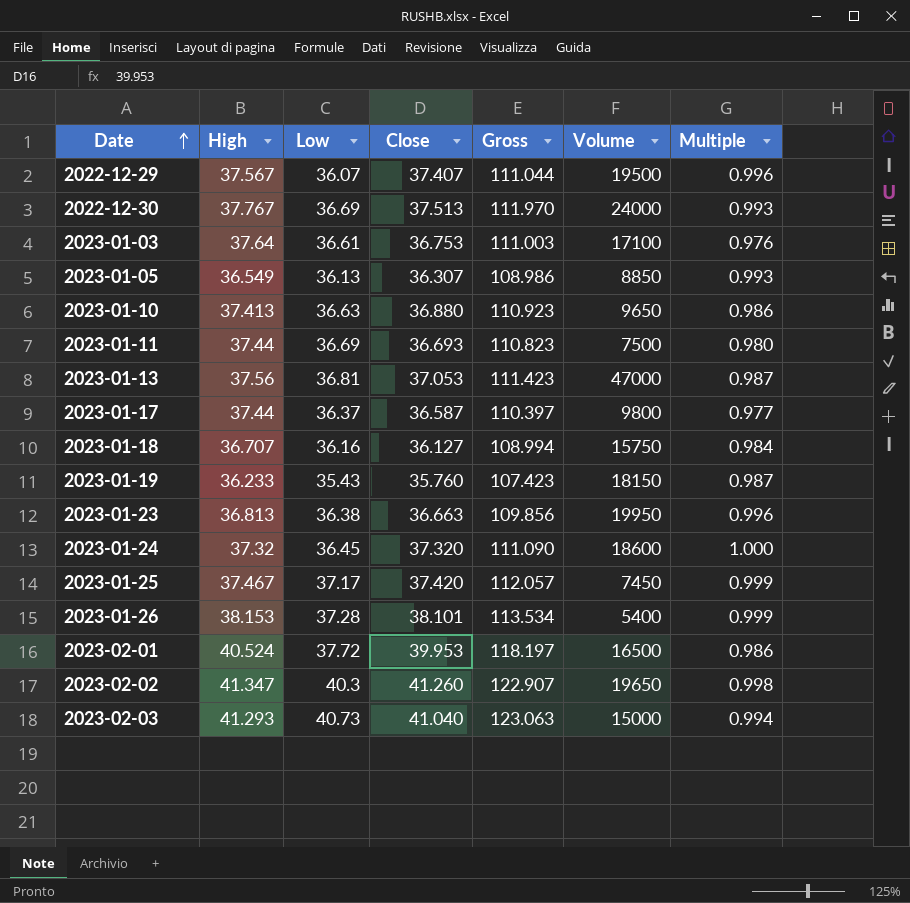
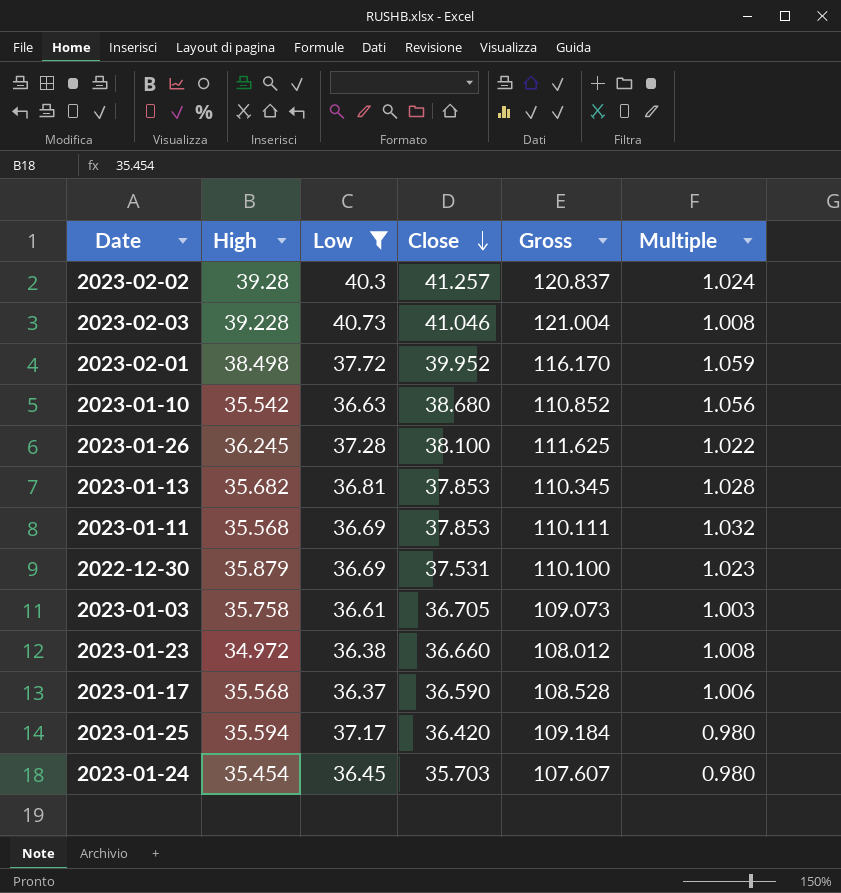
filter: none -> Low >= 36.37
row order: Date ascending -> Close descending
column Volume | position: 6 -> none
column Multiple | formula: [Close] / [High] -> [Close] / [Low]
2023-02-02 | High: 41.347 -> 39.28
2023-02-02 | Close: 41.260 -> 41.257
2023-02-02 | Gross: 122.907 -> 120.837
2023-02-03 | High: 41.293 -> 39.228
2023-02-03 | Close: 41.040 -> 41.046
2023-02-03 | Gross: 123.063 -> 121.004
2023-02-01 | High: 40.524 -> 38.498
2023-02-01 | Close: 39.953 -> 39.952
2023-02-01 | Gross: 118.197 -> 116.170
2023-01-10 | High: 37.413 -> 35.542
2023-01-10 | Close: 36.880 -> 38.680
2023-01-10 | Gross: 110.923 -> 110.852
2023-01-26 | High: 38.153 -> 36.245
2023-01-26 | Close: 38.101 -> 38.100
2023-01-26 | Gross: 113.534 -> 111.625
2023-01-13 | High: 37.56 -> 35.682
2023-01-13 | Close: 37.053 -> 37.853
2023-01-13 | Gross: 111.423 -> 110.345
2023-01-11 | High: 37.44 -> 35.568
2023-01-11 | Close: 36.693 -> 37.853
2023-01-11 | Gross: 110.823 -> 110.111
2022-12-30 | High: 37.767 -> 35.879
2022-12-30 | Close: 37.513 -> 37.531
2022-12-30 | Gross: 111.970 -> 110.100
2023-01-03 | High: 37.64 -> 35.758
2023-01-03 | Close: 36.753 -> 36.705
2023-01-03 | Gross: 111.003 -> 109.073
2023-01-23 | High: 36.813 -> 34.972
2023-01-23 | Close: 36.663 -> 36.660
2023-01-23 | Gross: 109.856 -> 108.012
2023-01-17 | High: 37.44 -> 35.568
2023-01-17 | Close: 36.587 -> 36.590
2023-01-17 | Gross: 110.397 -> 108.528
2023-01-25 | High: 37.467 -> 35.594
2023-01-25 | Close: 37.420 -> 36.420
2023-01-25 | Gross: 112.057 -> 109.184
2023-01-24 | High: 37.32 -> 35.454
2023-01-24 | Close: 37.320 -> 35.703
2023-01-24 | Gross: 111.090 -> 107.607

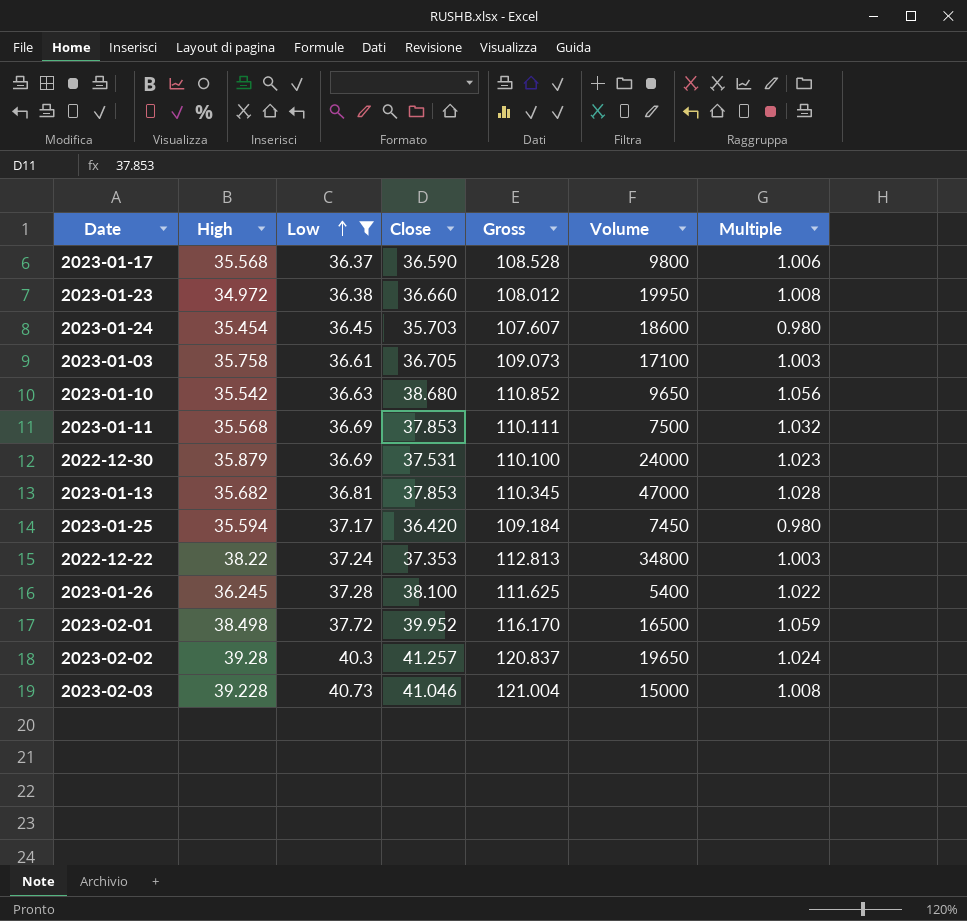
row order: Close descending -> Low ascending
column Volume | position: none -> 6
row 2022-12-22: none -> 38.22 | 37.24 | 37.353 | 112.813 | 34800 | 1.003

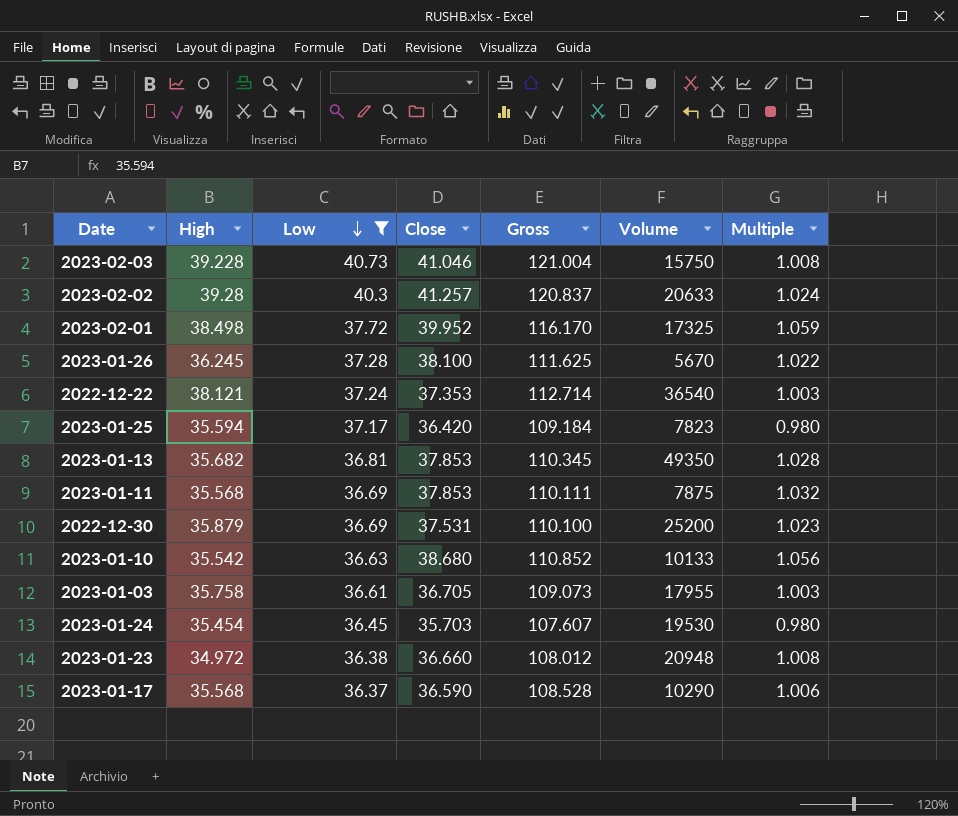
row order: Low ascending -> Low descending
2023-02-03 | Volume: 15000 -> 15750
2023-02-02 | Volume: 19650 -> 20633
2023-02-01 | Volume: 16500 -> 17325
2023-01-26 | Volume: 5400 -> 5670
2022-12-22 | High: 38.22 -> 38.121
2022-12-22 | Gross: 112.813 -> 112.714
2022-12-22 | Volume: 34800 -> 36540
2023-01-25 | Volume: 7450 -> 7823
2023-01-13 | Volume: 47000 -> 49350
2023-01-11 | Volume: 7500 -> 7875
2022-12-30 | Volume: 24000 -> 25200
2023-01-10 | Volume: 9650 -> 10133
2023-01-03 | Volume: 17100 -> 17955
2023-01-24 | Volume: 18600 -> 19530
2023-01-23 | Volume: 19950 -> 20948
2023-01-17 | Volume: 9800 -> 10290

